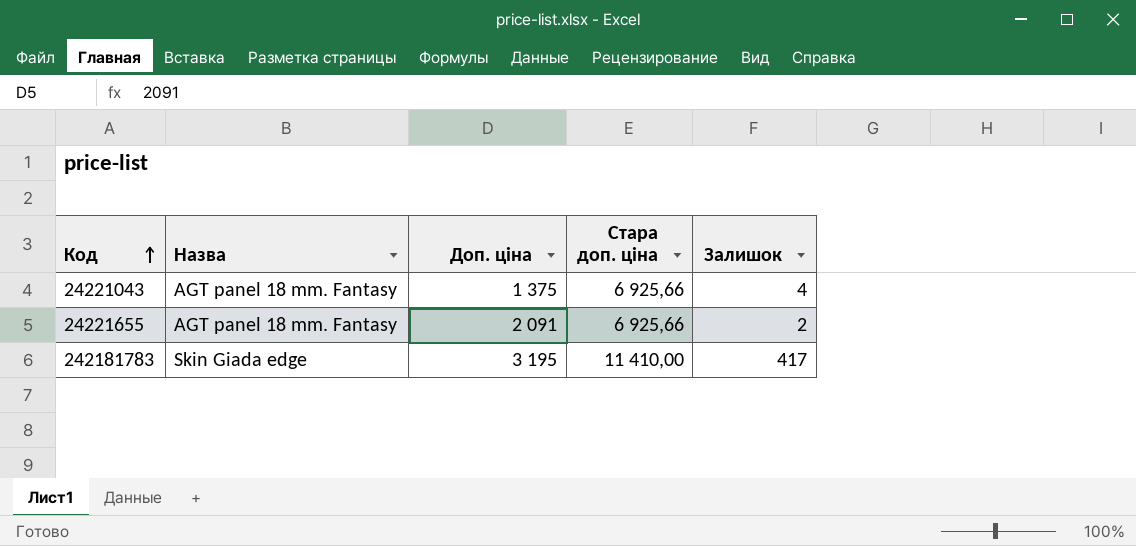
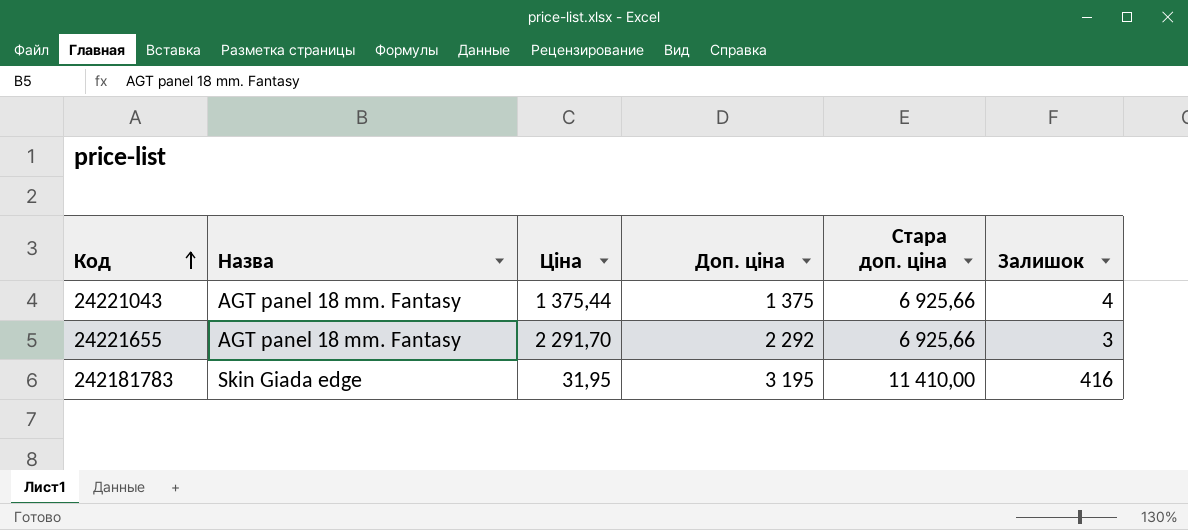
column Ціна | position: none -> 3
24221655 | Доп. ціна: 2 091 -> 2 292
24221655 | Залишок: 2 -> 3
242181783 | Залишок: 417 -> 416

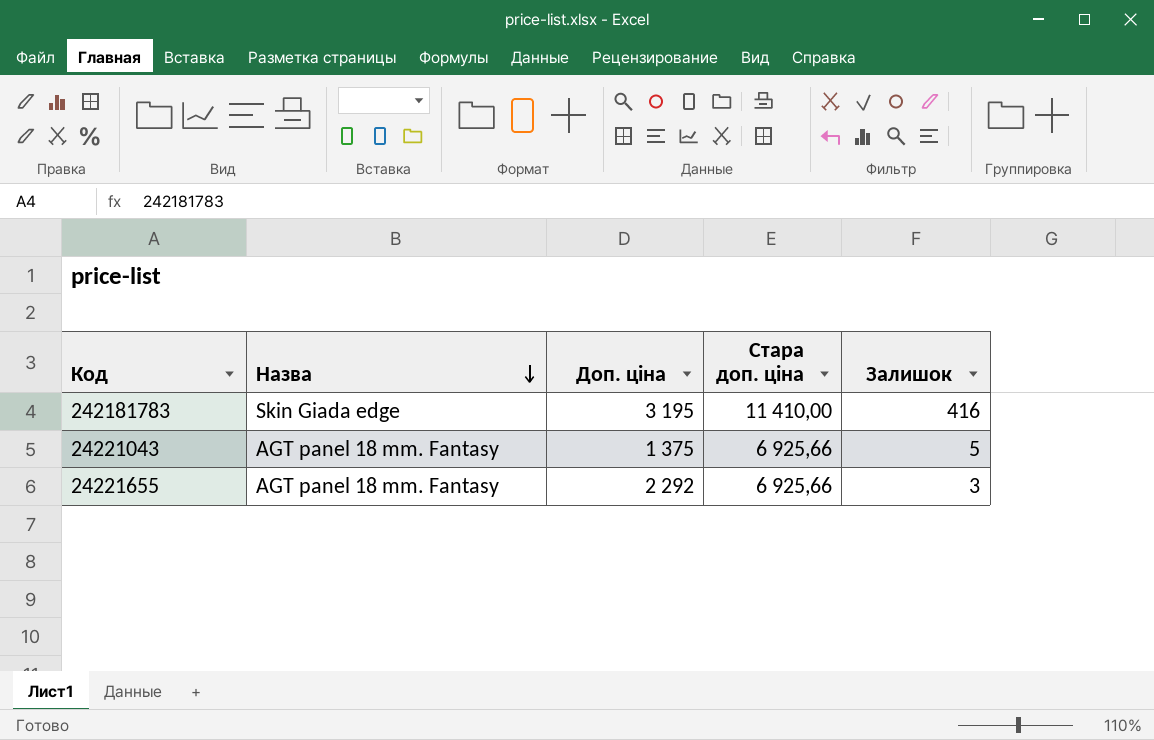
row order: Код ascending -> Назва descending
column Ціна | position: 3 -> none
24221043 | Залишок: 4 -> 5

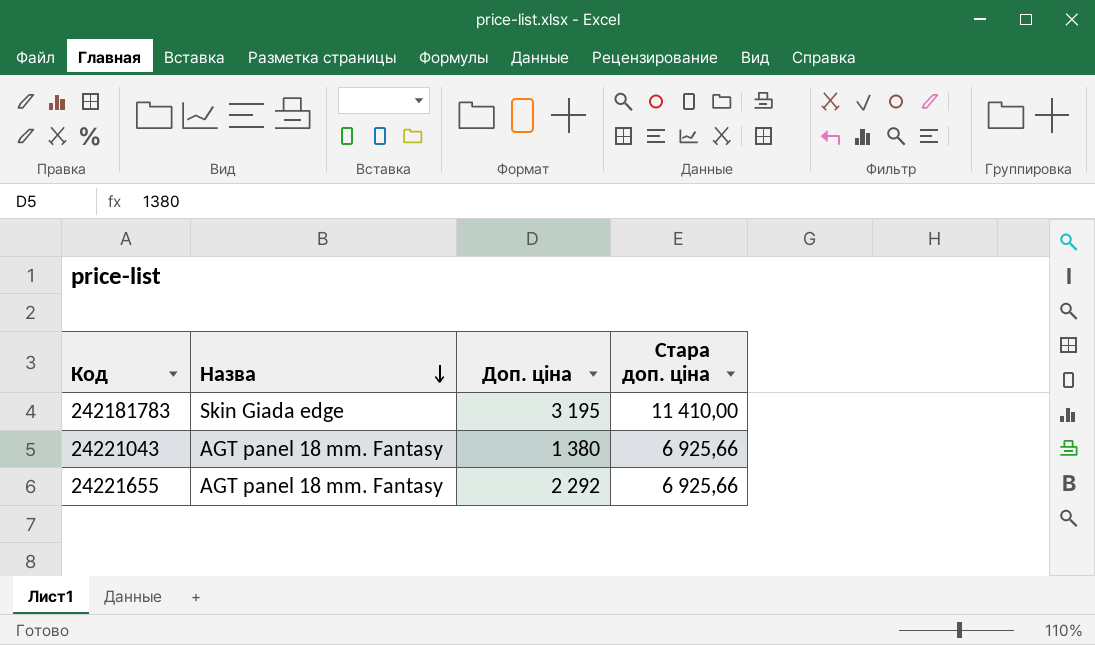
column Залишок | position: 5 -> none
24221043 | Доп. ціна: 1 375 -> 1 380

